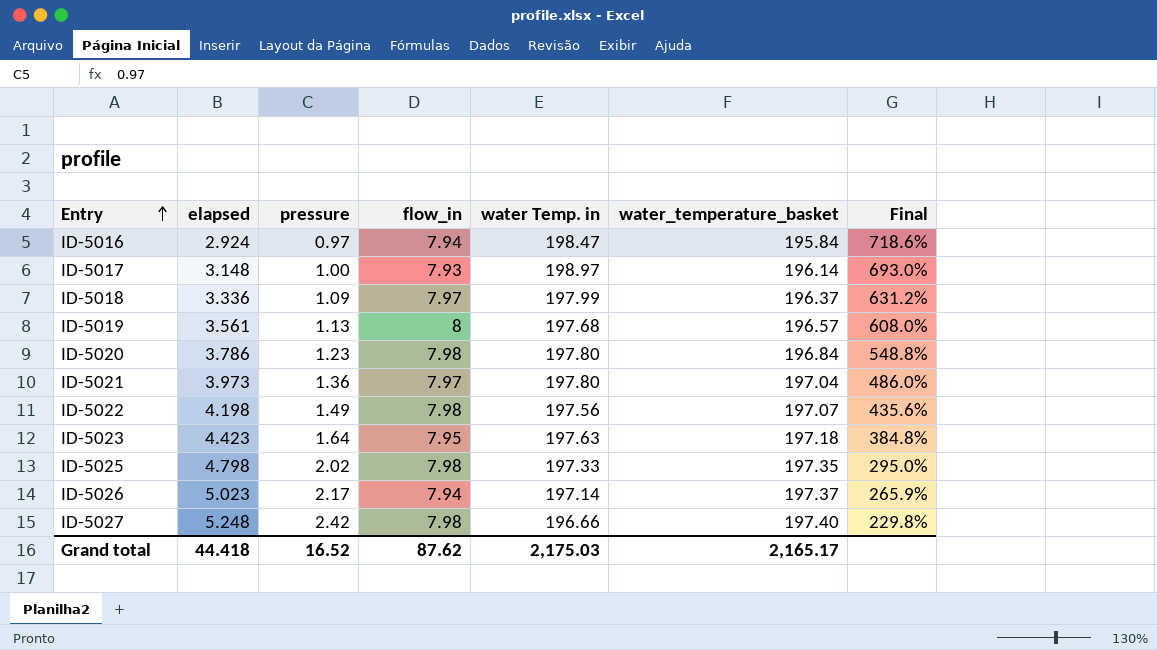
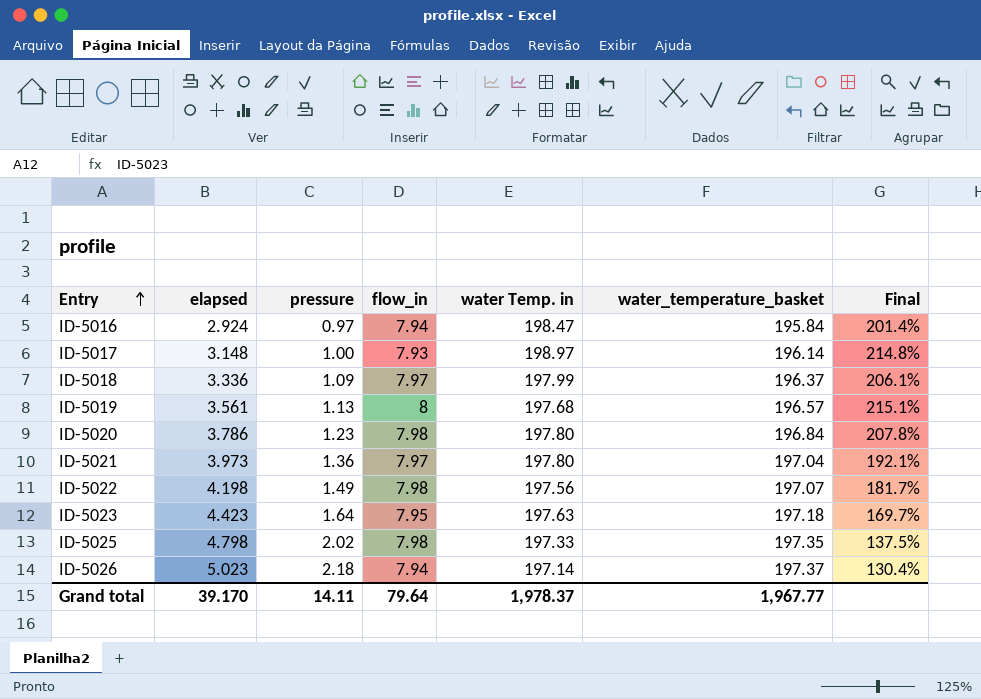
column Final | formula: ([flow_in] - [pressure]) / [pressure] -> ([elapsed] - [pressure]) / [pressure]
row ID-5027: 5.248 | 2.42 | 7.98 | 196.66 | 197.40 | 229.8% -> none
ID-5026 | pressure: 2.17 -> 2.18
Grand total | elapsed: 44.418 -> 39.170
Grand total | pressure: 16.52 -> 14.11
Grand total | flow_in: 87.62 -> 79.64
Grand total | water Temp. in: 2,175.03 -> 1,978.37
Grand total | water_temperature_basket: 2,165.17 -> 1,967.77

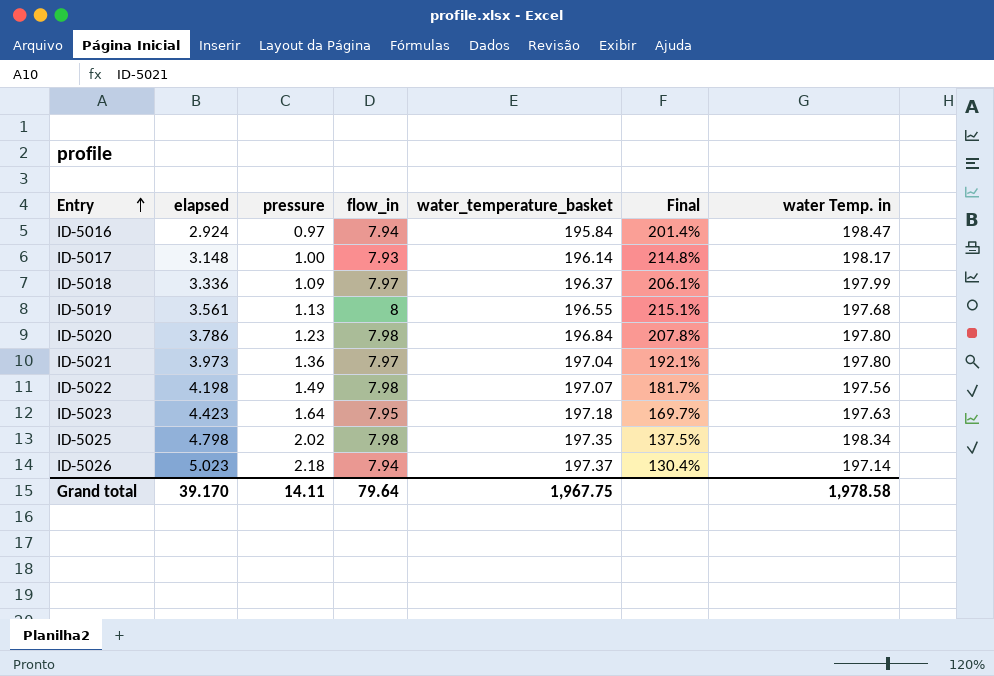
column water Temp. in | position: 5 -> 7
ID-5017 | water Temp. in: 198.97 -> 198.17
ID-5019 | water_temperature_basket: 196.57 -> 196.55
ID-5025 | water Temp. in: 197.33 -> 198.34
Grand total | water_temperature_basket: 1,967.77 -> 1,967.75
Grand total | water Temp. in: 1,978.37 -> 1,978.58

